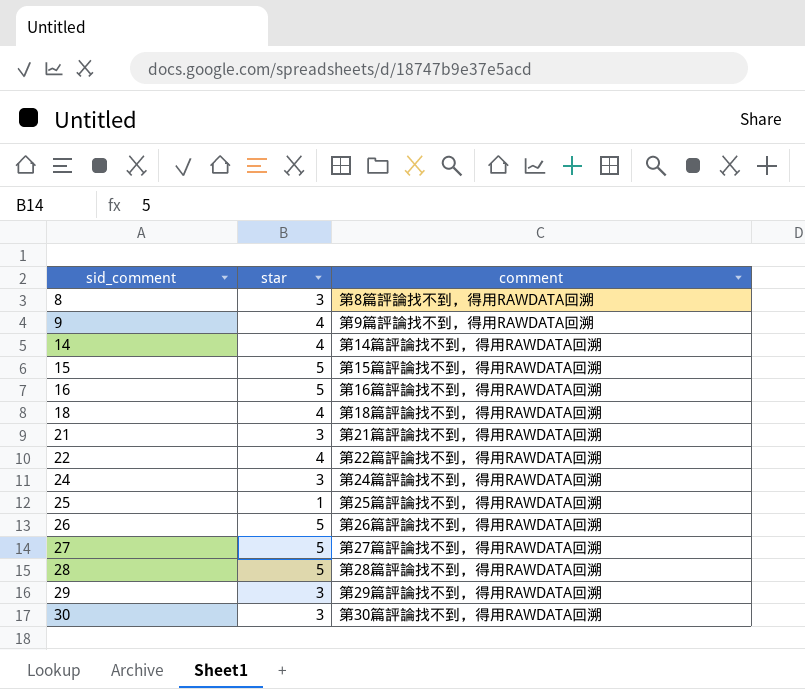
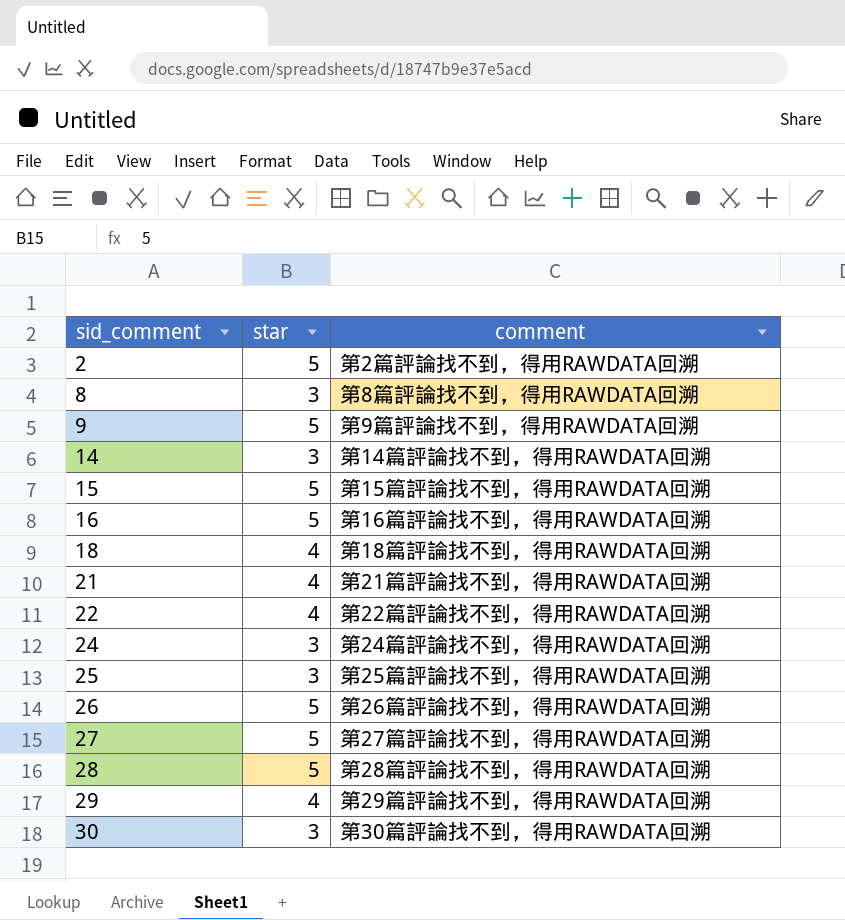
row 2: none -> 5 | 第2篇評論找不到，得用RAWDATA回溯
9 | star: 4 -> 5
14 | star: 4 -> 3
21 | star: 3 -> 4
25 | star: 1 -> 3
29 | star: 3 -> 4

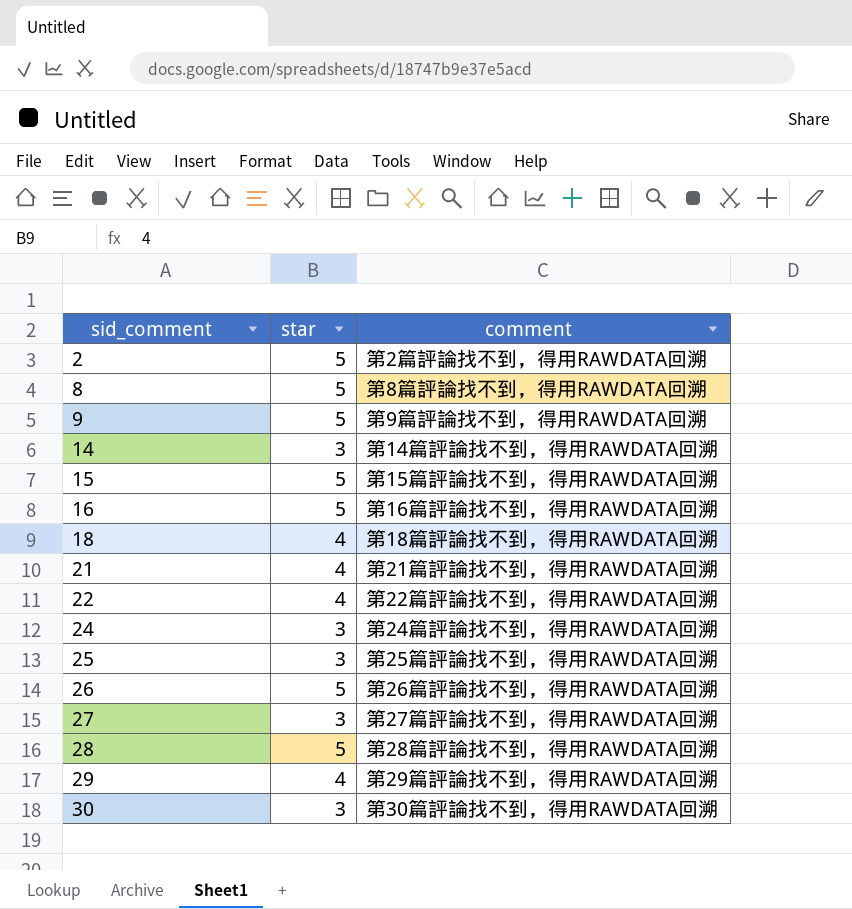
8 | star: 3 -> 5
27 | star: 5 -> 3

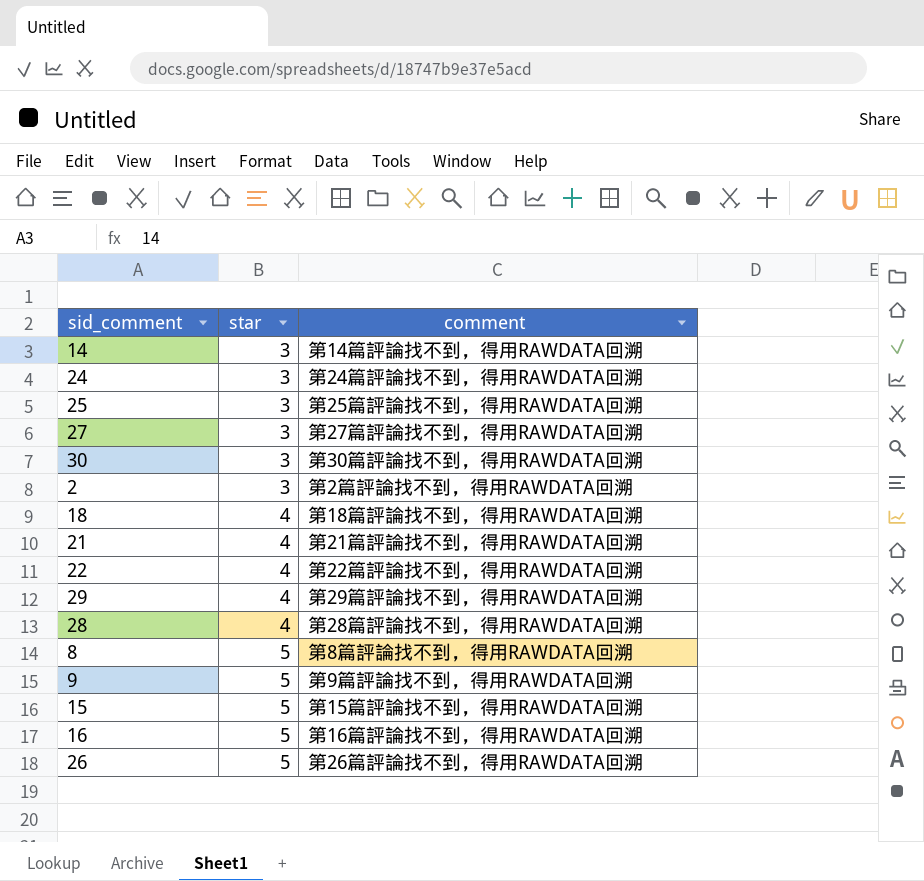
row order: sid_comment ascending -> star ascending
2 | star: 5 -> 3
28 | star: 5 -> 4

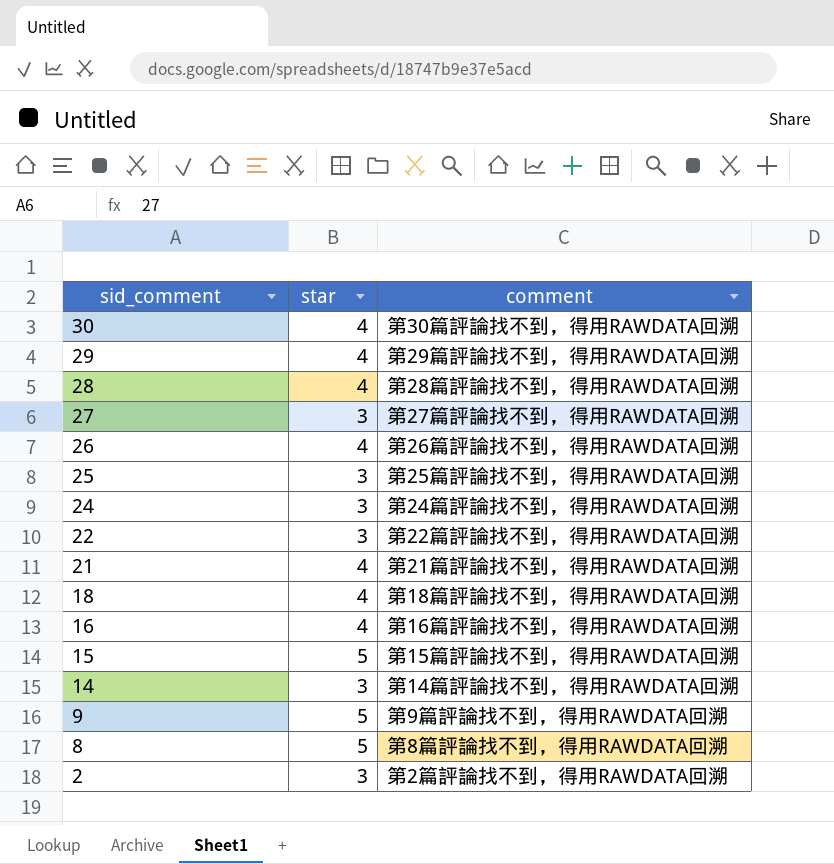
row order: star ascending -> sid_comment descending
30 | star: 3 -> 4
26 | star: 5 -> 4
22 | star: 4 -> 3
16 | star: 5 -> 4

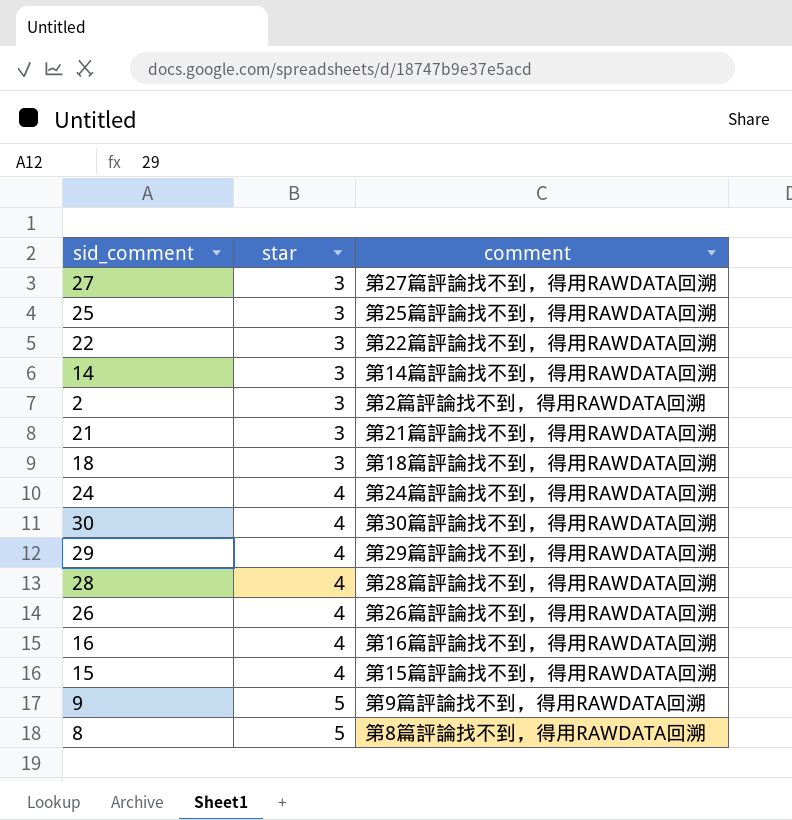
row order: sid_comment descending -> star ascending
21 | star: 4 -> 3
18 | star: 4 -> 3
24 | star: 3 -> 4
15 | star: 5 -> 4

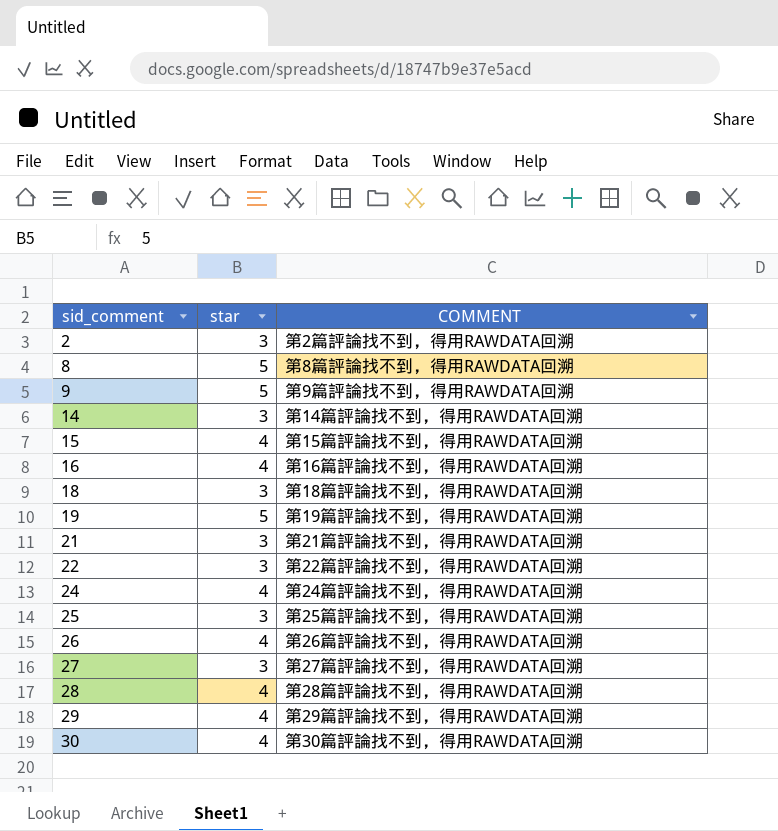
row order: star ascending -> sid_comment ascending
column name: comment -> COMMENT
row 19: none -> 5 | 第19篇評論找不到，得用RAWDATA回溯

